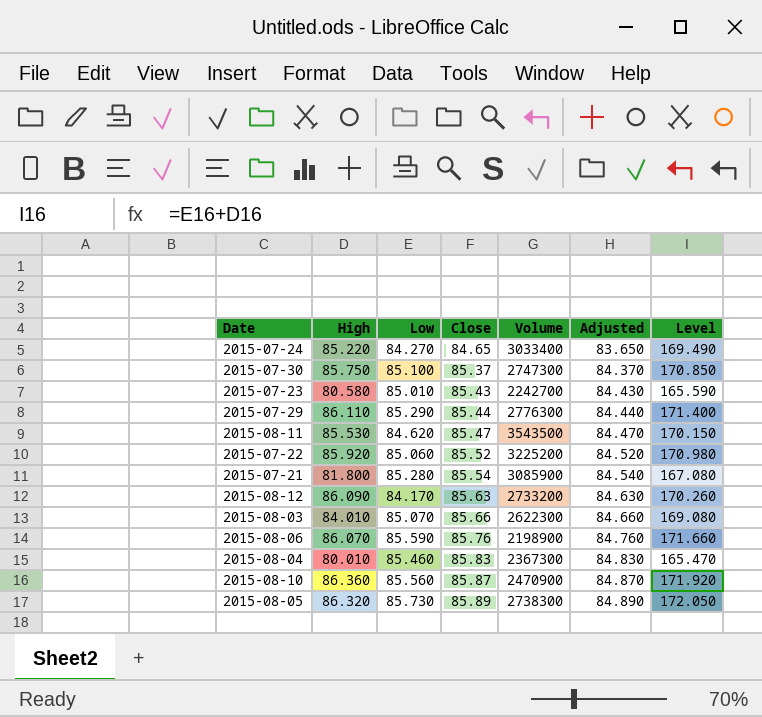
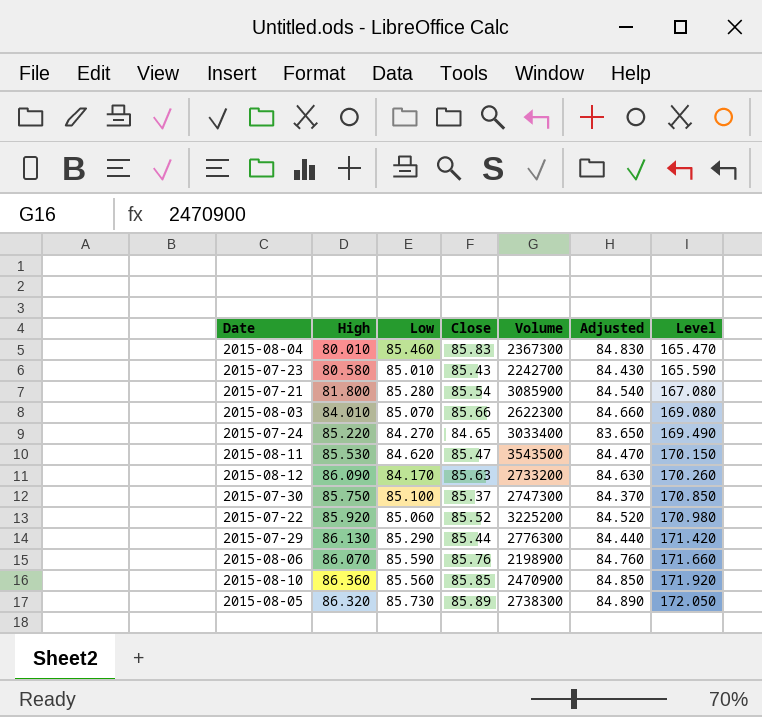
row order: Close ascending -> Level ascending
2015-07-29 | High: 86.110 -> 86.130
2015-07-29 | Level: 171.400 -> 171.420
2015-08-10 | Close: 85.87 -> 85.85
2015-08-10 | Adjusted: 84.870 -> 84.850

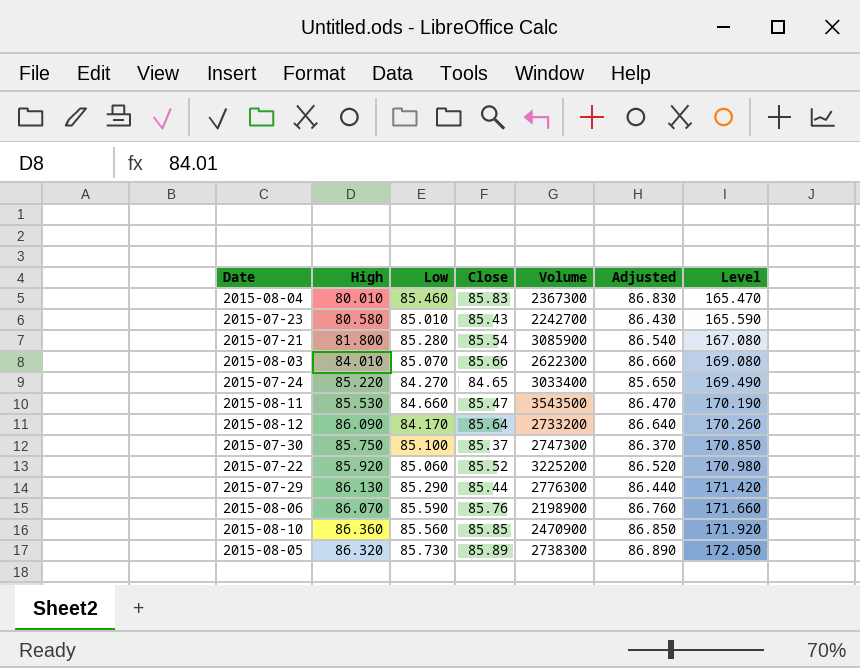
column Adjusted | formula: [Close] - 1 -> [Close] + 1
2015-08-11 | Low: 84.620 -> 84.660
2015-08-11 | Level: 170.150 -> 170.190
2015-08-12 | Close: 85.63 -> 85.64

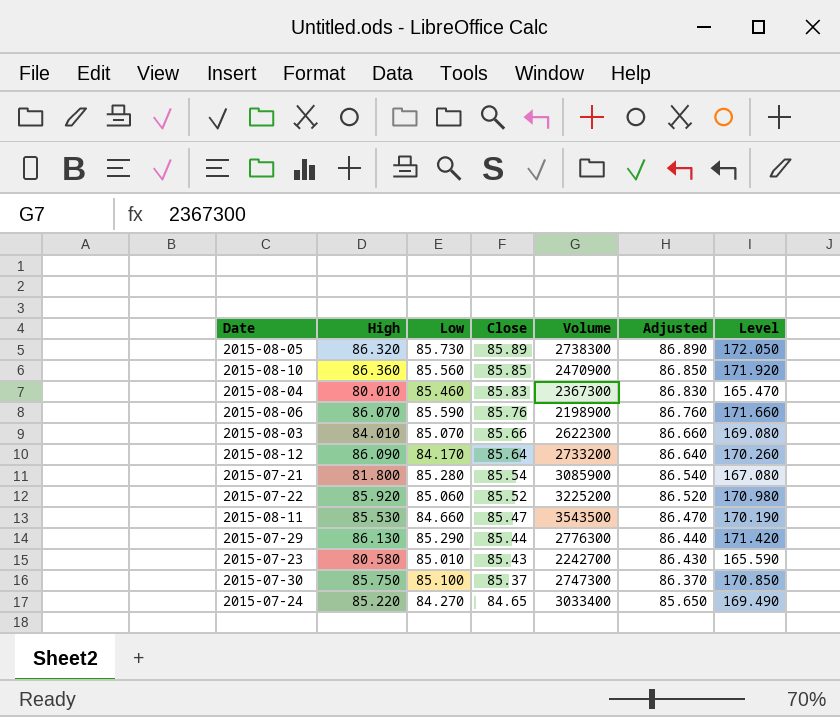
row order: Level ascending -> Close descending

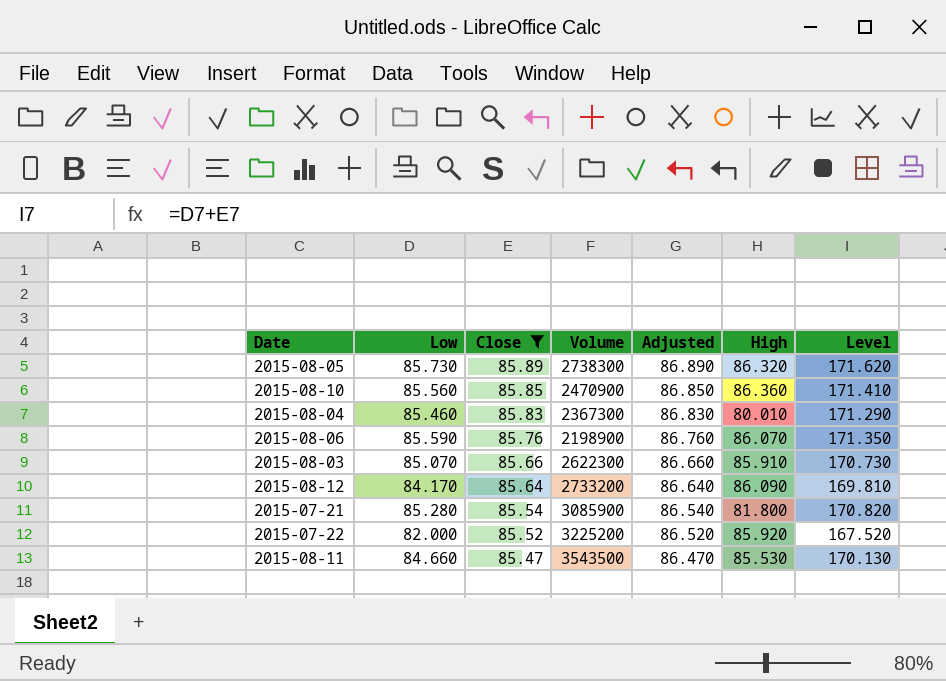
filter: none -> Close >= 85.47
column High | position: 2 -> 6
column Level | formula: [High] + [Low] -> [Low] + [Close]
2015-08-03 | High: 84.010 -> 85.910
2015-07-22 | Low: 85.060 -> 82.000

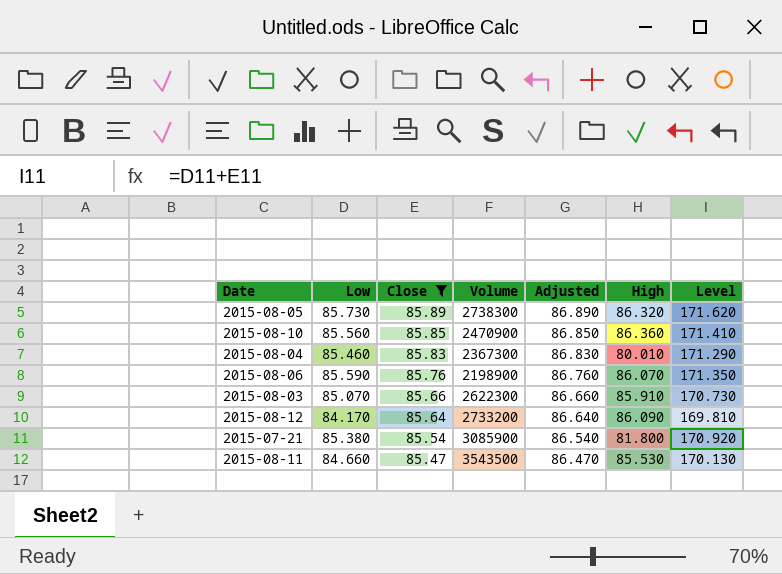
row 2015-07-22: 82.000 | 85.52 | 3225200 | 86.520 | 85.920 | 167.520 -> none
2015-07-21 | Low: 85.280 -> 85.380
2015-07-21 | Level: 170.820 -> 170.920

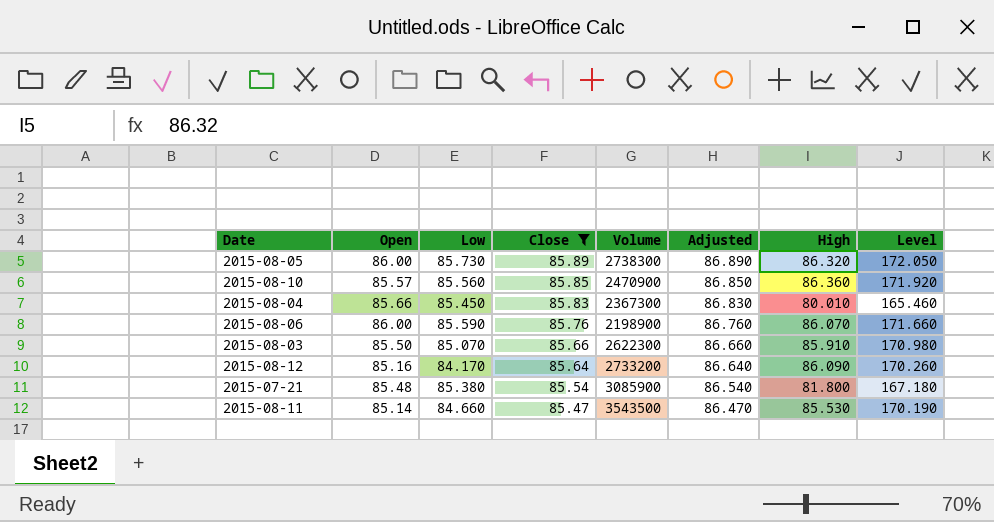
column Open | position: none -> 2
column Level | formula: [Low] + [Close] -> [Low] + [High]
2015-08-04 | Low: 85.460 -> 85.450

